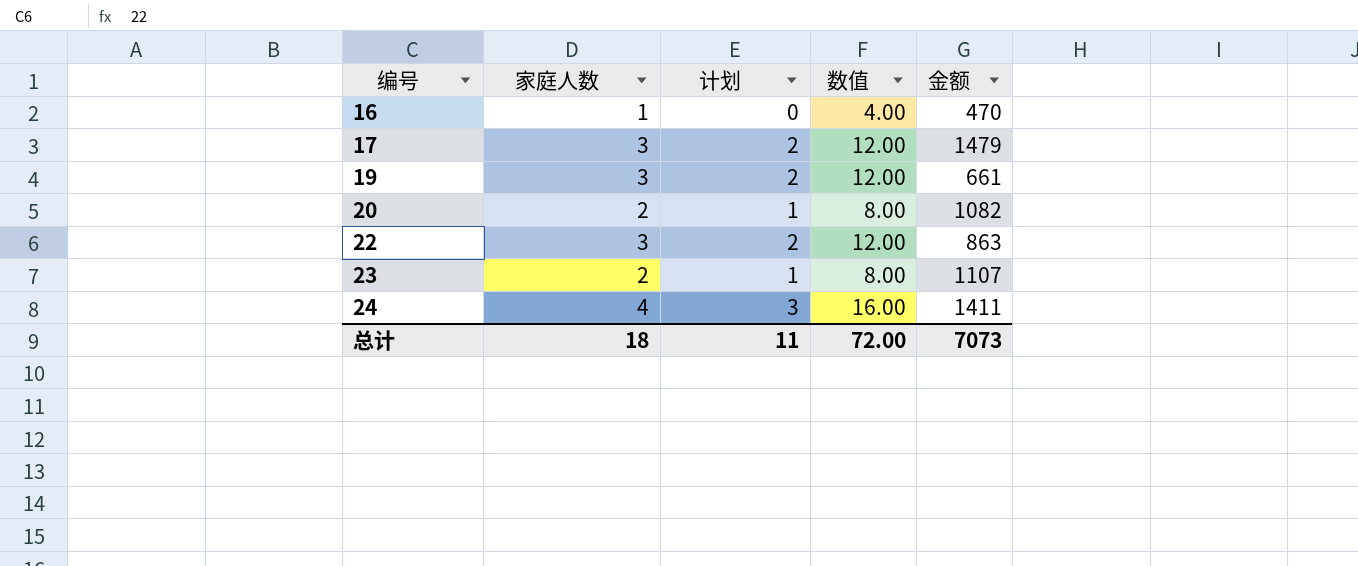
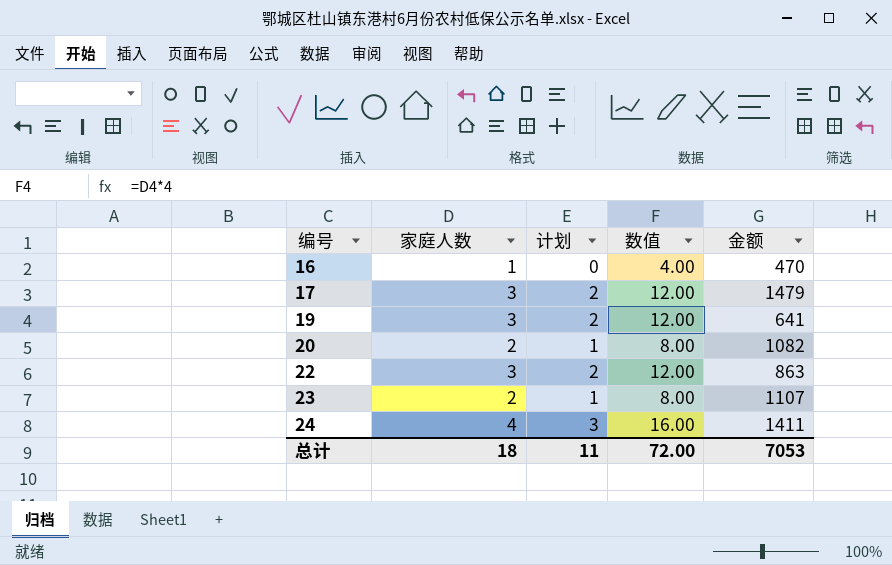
19 | 金额: 661 -> 641
总计 | 金额: 7073 -> 7053

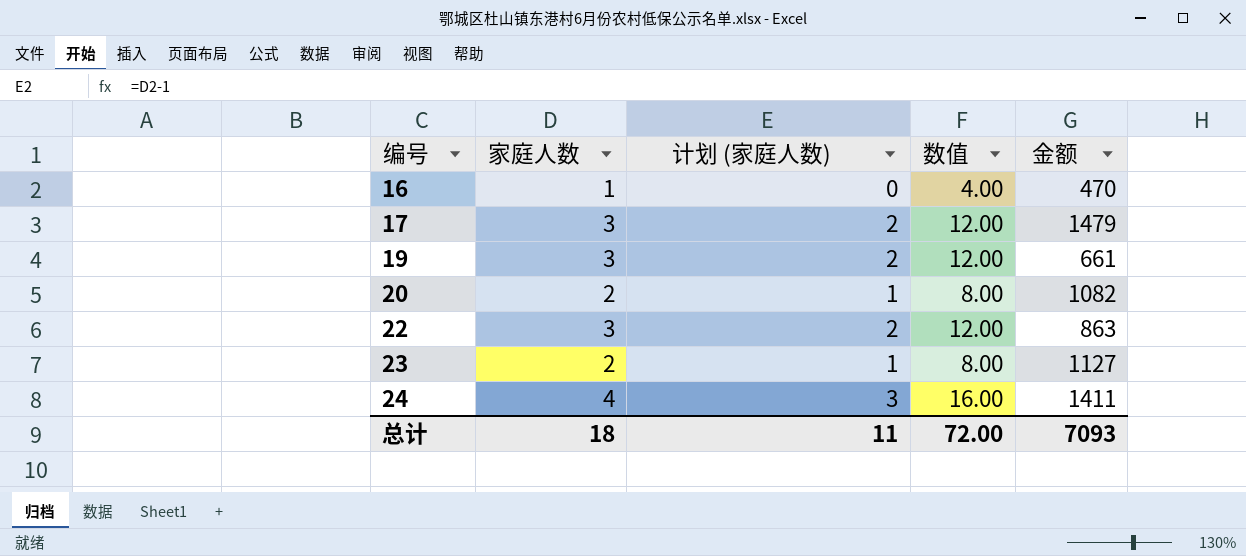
column name: 计划 -> 计划 (家庭人数)
19 | 金额: 641 -> 661
23 | 金额: 1107 -> 1127
总计 | 金额: 7053 -> 7093

